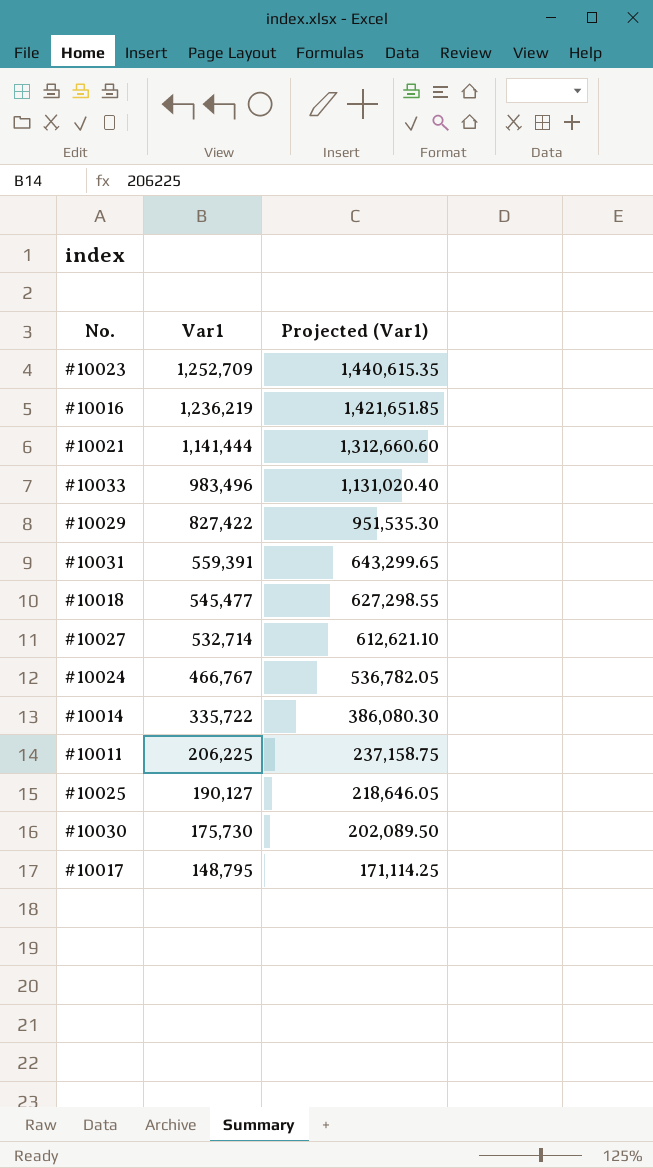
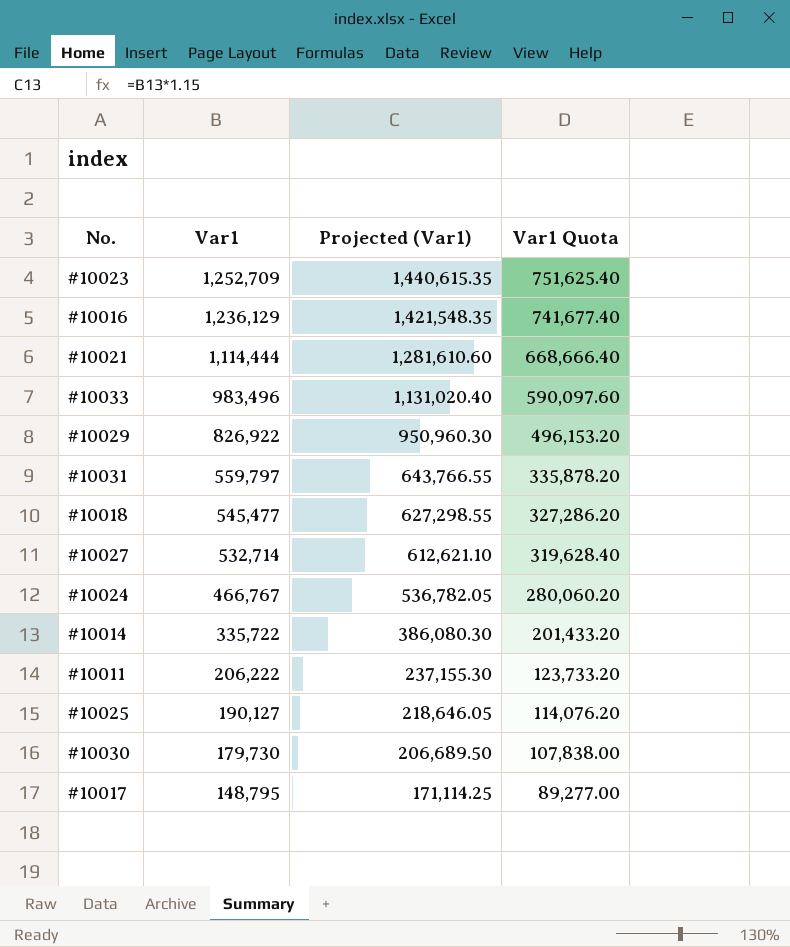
column Var1 Quota | formula: none -> [Var1] * 0.6
#10016 | Var1: 1,236,219 -> 1,236,129
#10016 | Projected (Var1): 1,421,651.85 -> 1,421,548.35
#10021 | Var1: 1,141,444 -> 1,114,444
#10021 | Projected (Var1): 1,312,660.60 -> 1,281,610.60
#10029 | Var1: 827,422 -> 826,922
#10029 | Projected (Var1): 951,535.30 -> 950,960.30
#10031 | Var1: 559,391 -> 559,797
#10031 | Projected (Var1): 643,299.65 -> 643,766.55
#10011 | Var1: 206,225 -> 206,222
#10011 | Projected (Var1): 237,158.75 -> 237,155.30
#10030 | Var1: 175,730 -> 179,730
#10030 | Projected (Var1): 202,089.50 -> 206,689.50

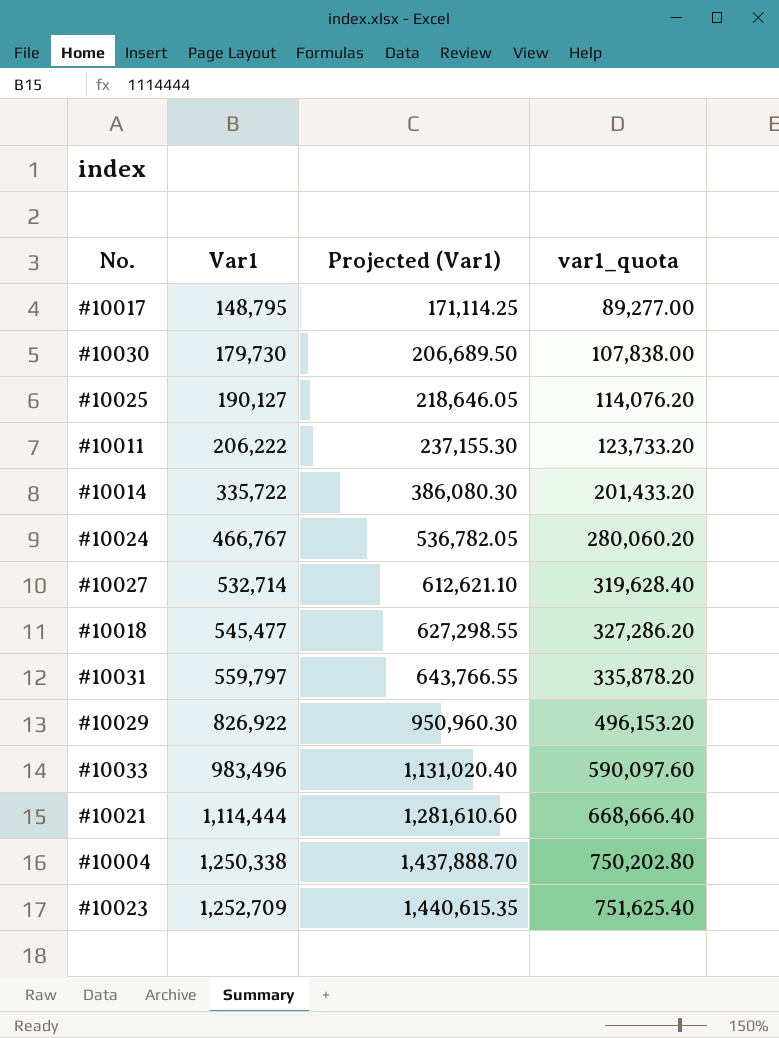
row order: Var1 descending -> Var1 ascending
column name: Var1 Quota -> var1_quota
row #10016: 1,236,129 | 1,421,548.35 | 741,677.40 -> none
row #10004: none -> 1,250,338 | 1,437,888.70 | 750,202.80

